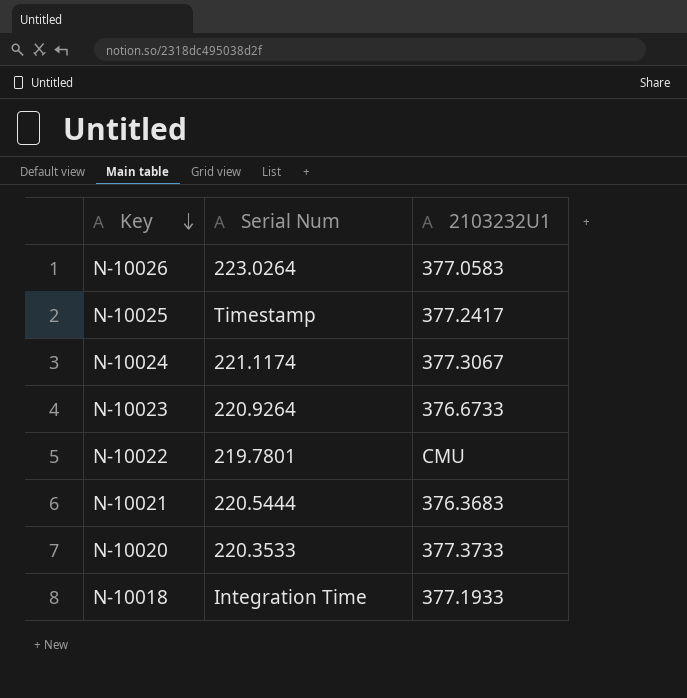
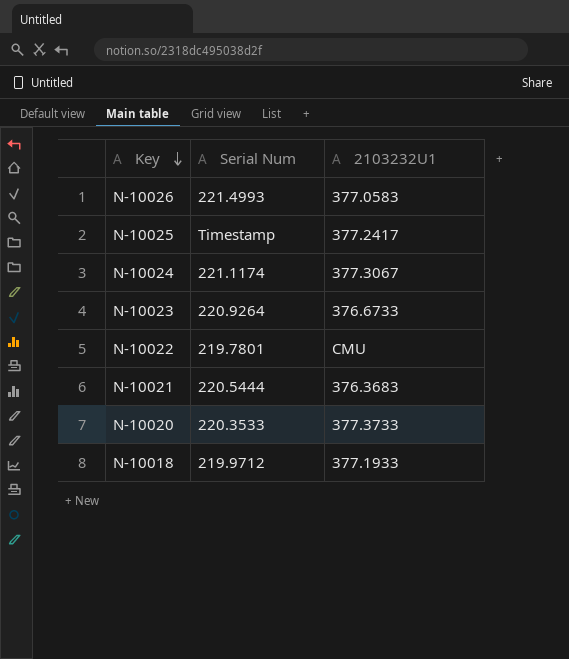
N-10026 | Serial Num: 223.0264 -> 221.4993
N-10018 | Serial Num: Integration Time -> 219.9712

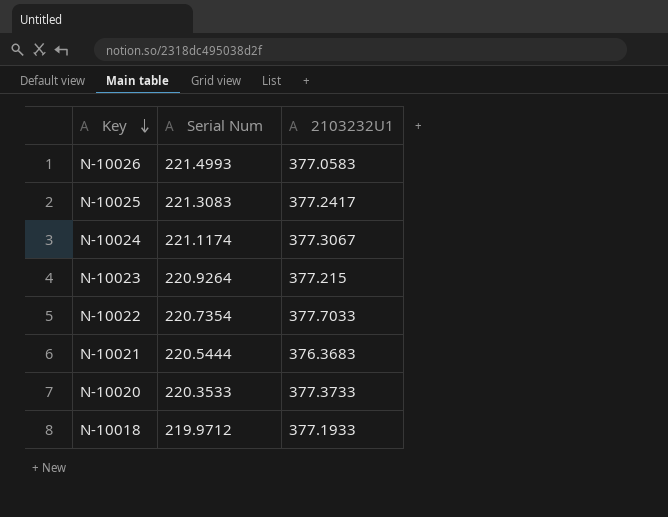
N-10025 | Serial Num: Timestamp -> 221.3083
N-10023 | 2103232U1: 376.6733 -> 377.215
N-10022 | Serial Num: 219.7801 -> 220.7354
N-10022 | 2103232U1: CMU -> 377.7033

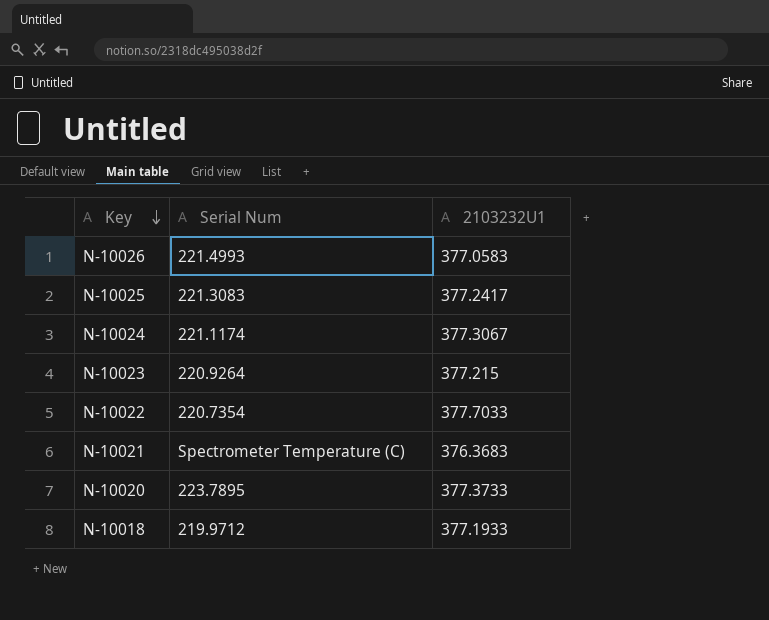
N-10021 | Serial Num: 220.5444 -> Spectrometer Temperature (C)
N-10020 | Serial Num: 220.3533 -> 223.7895

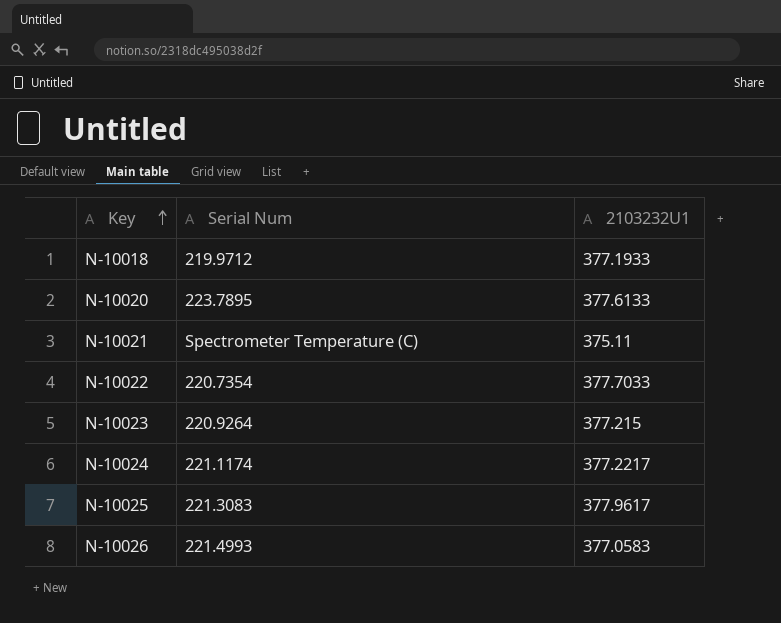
row order: Key descending -> Key ascending
N-10020 | 2103232U1: 377.3733 -> 377.6133
N-10021 | 2103232U1: 376.3683 -> 375.11
N-10024 | 2103232U1: 377.3067 -> 377.2217
N-10025 | 2103232U1: 377.2417 -> 377.9617

